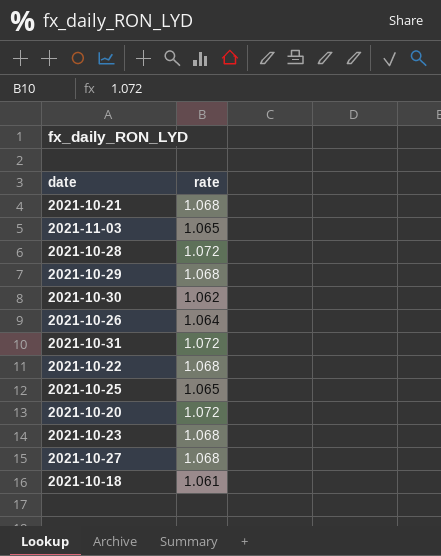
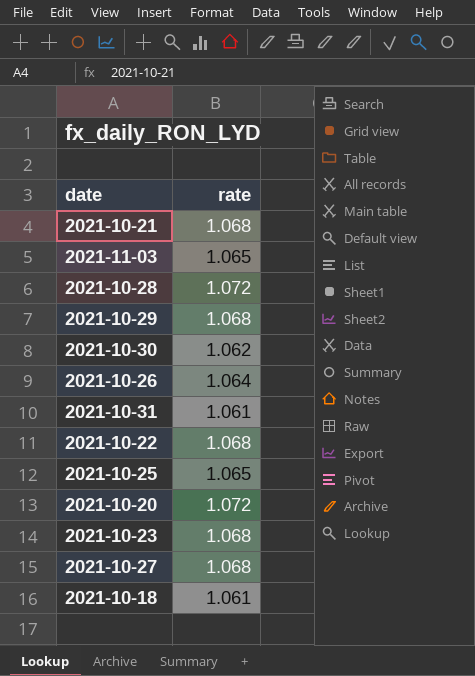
2021-10-31 | rate: 1.072 -> 1.061

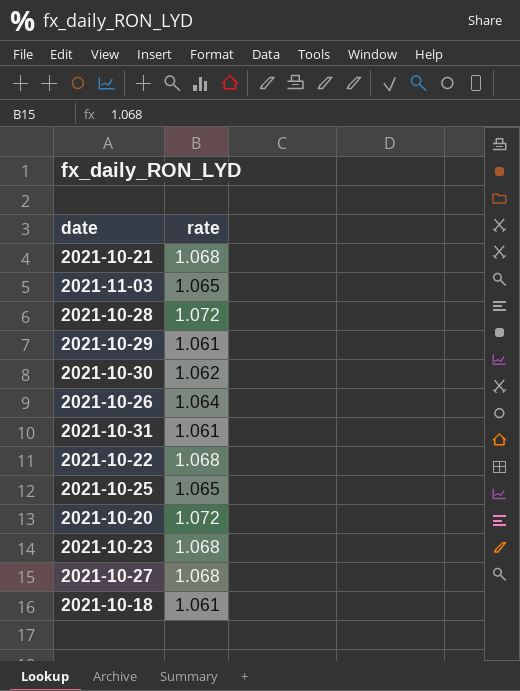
2021-10-29 | rate: 1.068 -> 1.061

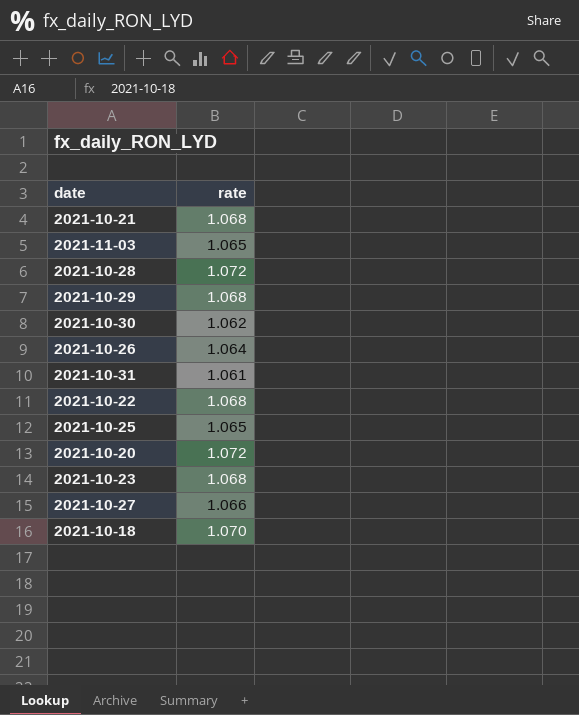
2021-10-29 | rate: 1.061 -> 1.068
2021-10-27 | rate: 1.068 -> 1.066
2021-10-18 | rate: 1.061 -> 1.070

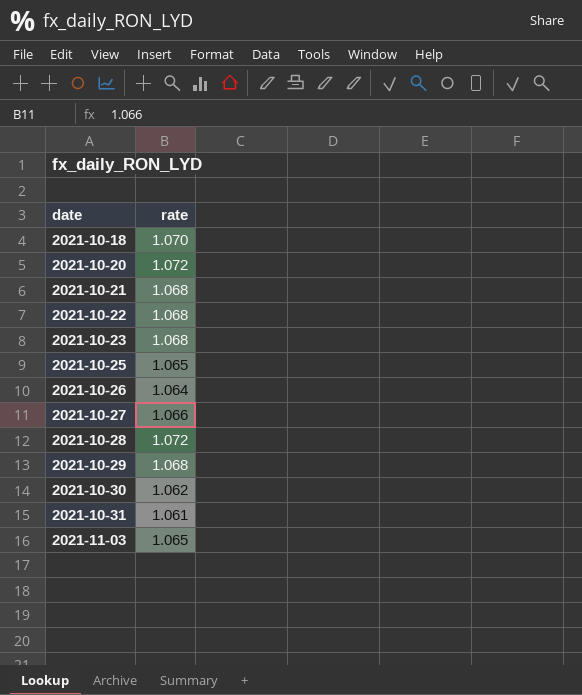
row order: none -> date ascending

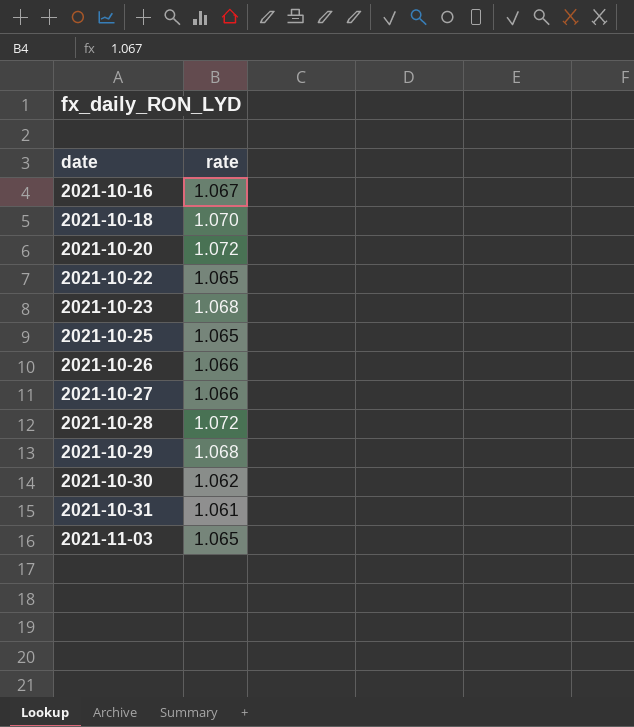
row 2021-10-21: 1.068 -> none
row 2021-10-16: none -> 1.067
2021-10-22 | rate: 1.068 -> 1.065
2021-10-26 | rate: 1.064 -> 1.066

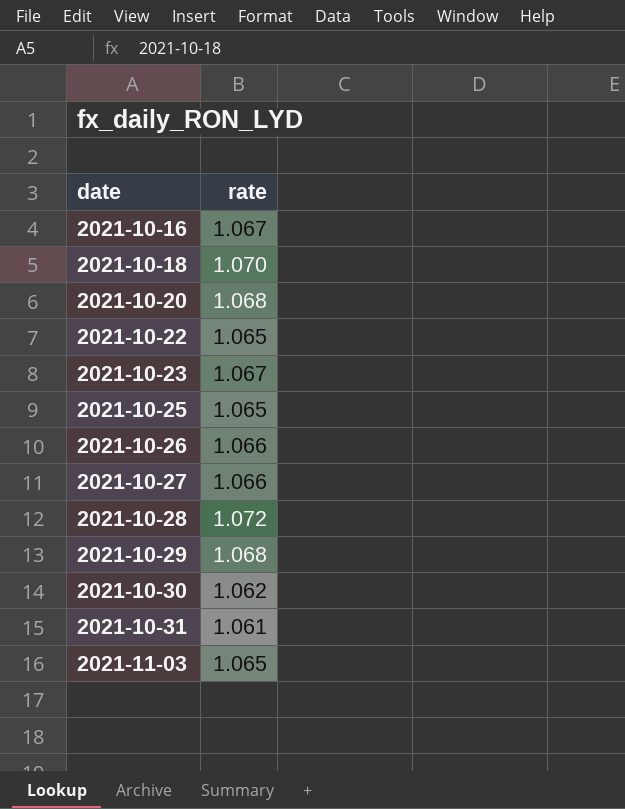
2021-10-20 | rate: 1.072 -> 1.068
2021-10-23 | rate: 1.068 -> 1.067

